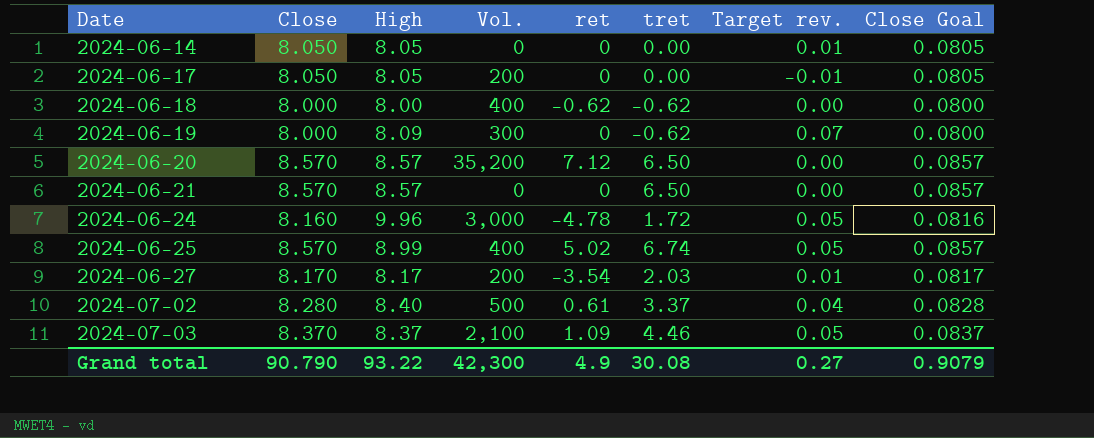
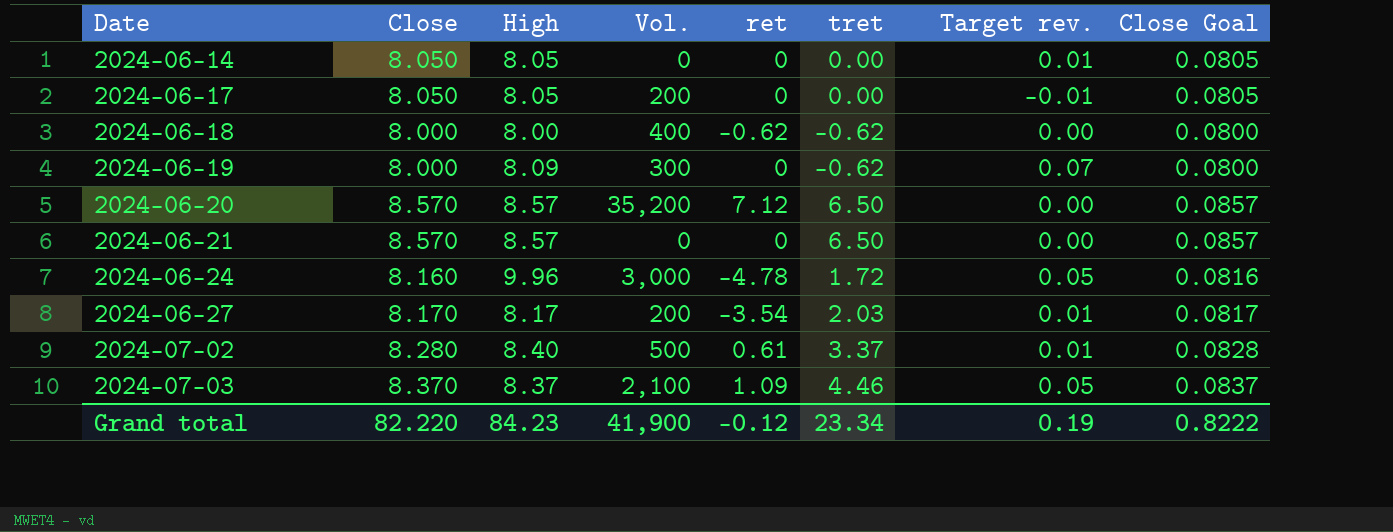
row 2024-06-25: 8.570 | 8.99 | 400 | 5.02 | 6.74 | 0.05 | 0.0857 -> none
2024-07-02 | Target rev.: 0.04 -> 0.01
Grand total | Close: 90.790 -> 82.220
Grand total | High: 93.22 -> 84.23
Grand total | Vol.: 42,300 -> 41,900
Grand total | ret: 4.9 -> -0.12
Grand total | tret: 30.08 -> 23.34
Grand total | Target rev.: 0.27 -> 0.19
Grand total | Close Goal: 0.9079 -> 0.8222

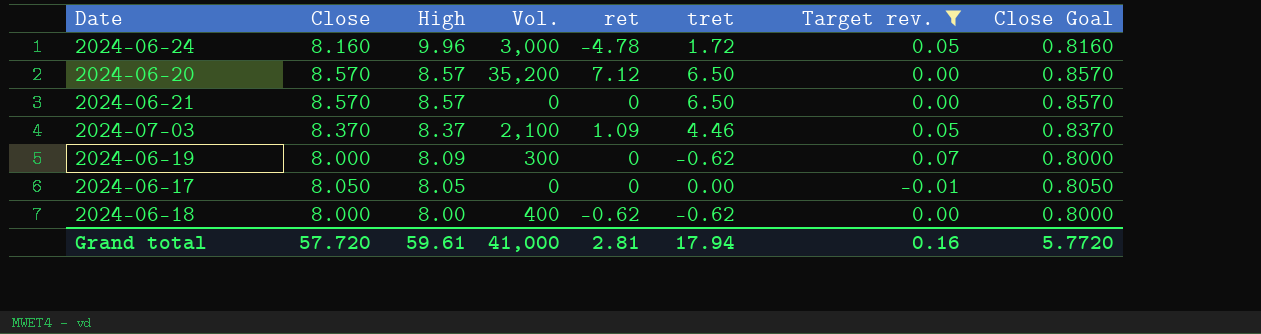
filter: none -> Target rev. != 0.01
row order: Date ascending -> High descending
column Close Goal | formula: [Close] * 0.01 -> [Close] * 0.1
2024-06-17 | Vol.: 200 -> 0
Grand total | Close: 82.220 -> 57.720
Grand total | High: 84.23 -> 59.61
Grand total | Vol.: 41,900 -> 41,000
Grand total | ret: -0.12 -> 2.81
Grand total | tret: 23.34 -> 17.94
Grand total | Target rev.: 0.19 -> 0.16
Grand total | Close Goal: 0.8222 -> 5.7720

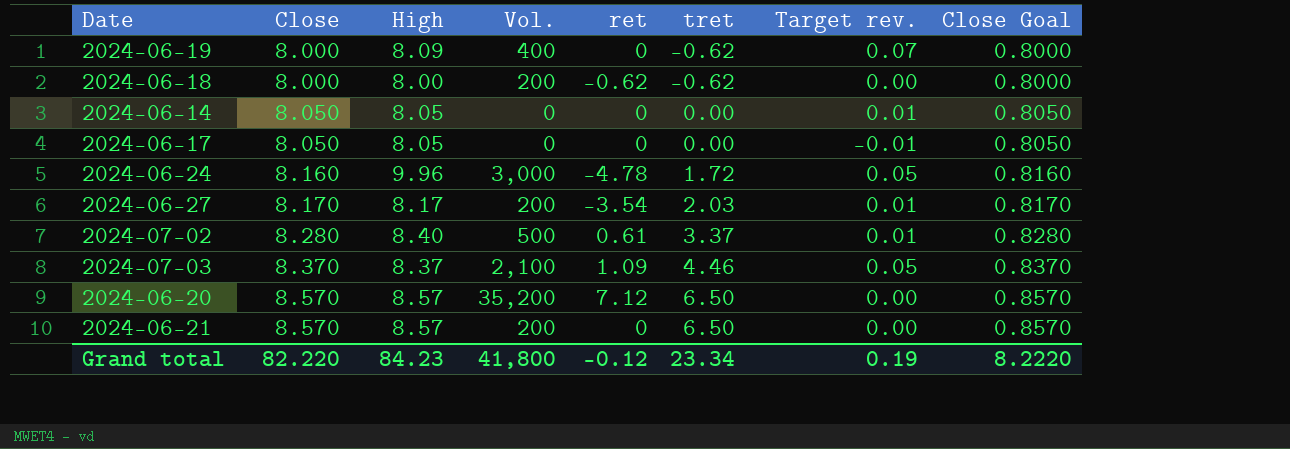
filter: Target rev. != 0.01 -> none
row order: High descending -> Close ascending
2024-06-19 | Vol.: 300 -> 400
2024-06-18 | Vol.: 400 -> 200
2024-06-21 | Vol.: 0 -> 200
Grand total | Close: 57.720 -> 82.220
Grand total | High: 59.61 -> 84.23
Grand total | Vol.: 41,000 -> 41,800
Grand total | ret: 2.81 -> -0.12
Grand total | tret: 17.94 -> 23.34
Grand total | Target rev.: 0.16 -> 0.19
Grand total | Close Goal: 5.7720 -> 8.2220

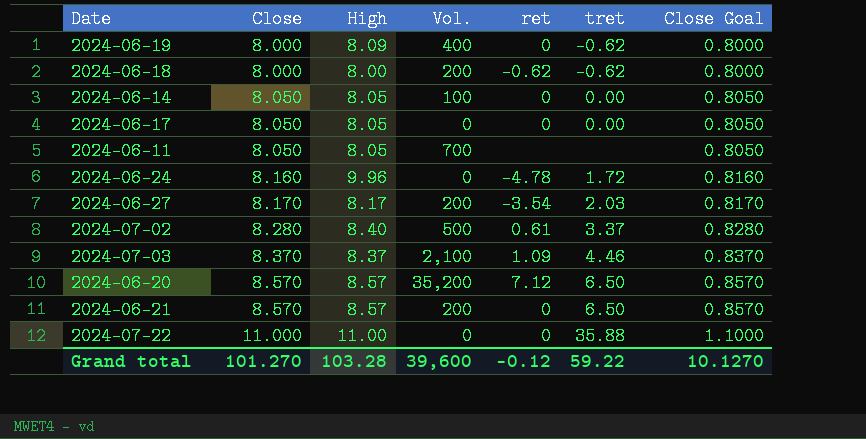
column Target rev. | position: 7 -> none
2024-06-14 | Vol.: 0 -> 100
row 2024-06-11: none -> 8.050 | 8.05 | 700 | none | none | 0.8050
2024-06-24 | Vol.: 3,000 -> 0
row 2024-07-22: none -> 11.000 | 11.00 | 0 | 0 | 35.88 | 1.1000
Grand total | Close: 82.220 -> 101.270
Grand total | High: 84.23 -> 103.28
Grand total | Vol.: 41,800 -> 39,600
Grand total | tret: 23.34 -> 59.22
Grand total | Close Goal: 8.2220 -> 10.1270

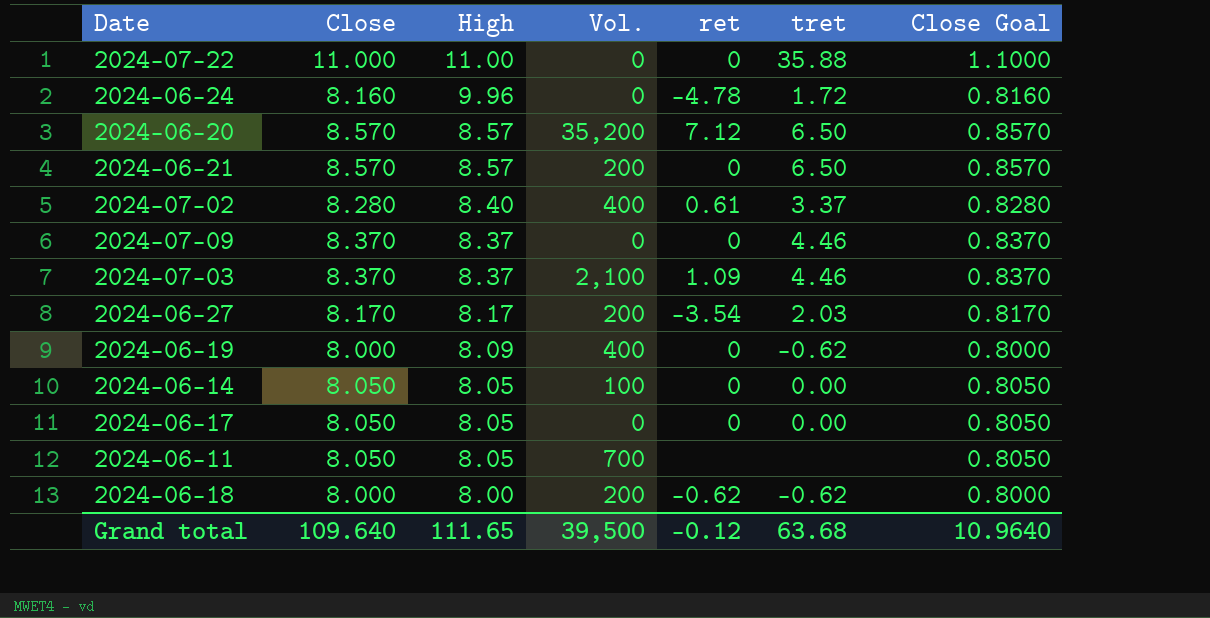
row order: Close ascending -> High descending
2024-07-02 | Vol.: 500 -> 400
row 2024-07-09: none -> 8.370 | 8.37 | 0 | 0 | 4.46 | 0.8370
Grand total | Close: 101.270 -> 109.640
Grand total | High: 103.28 -> 111.65
Grand total | Vol.: 39,600 -> 39,500
Grand total | tret: 59.22 -> 63.68
Grand total | Close Goal: 10.1270 -> 10.9640

